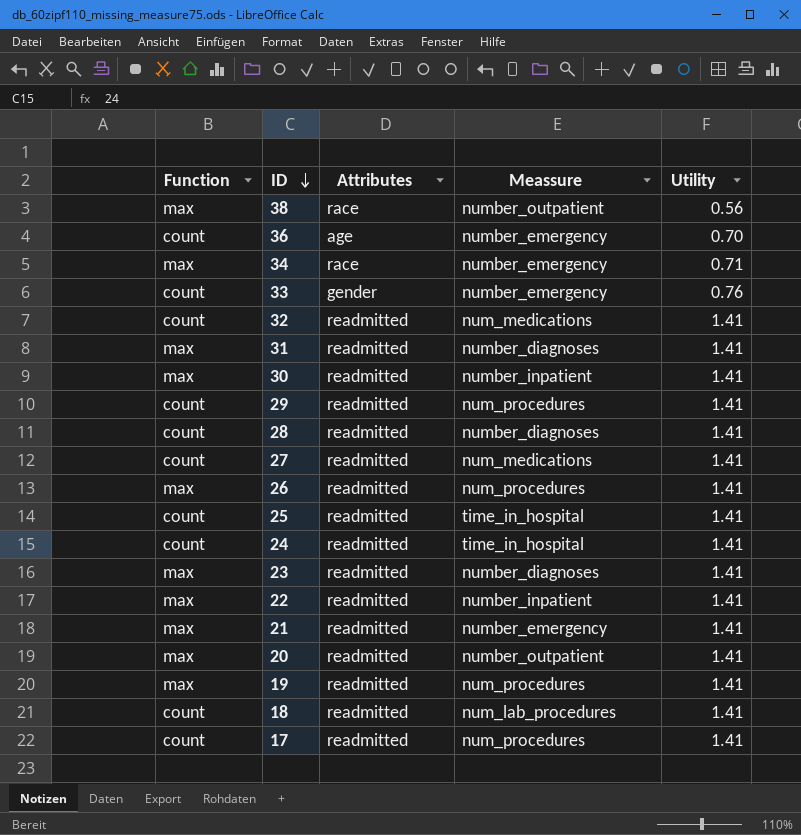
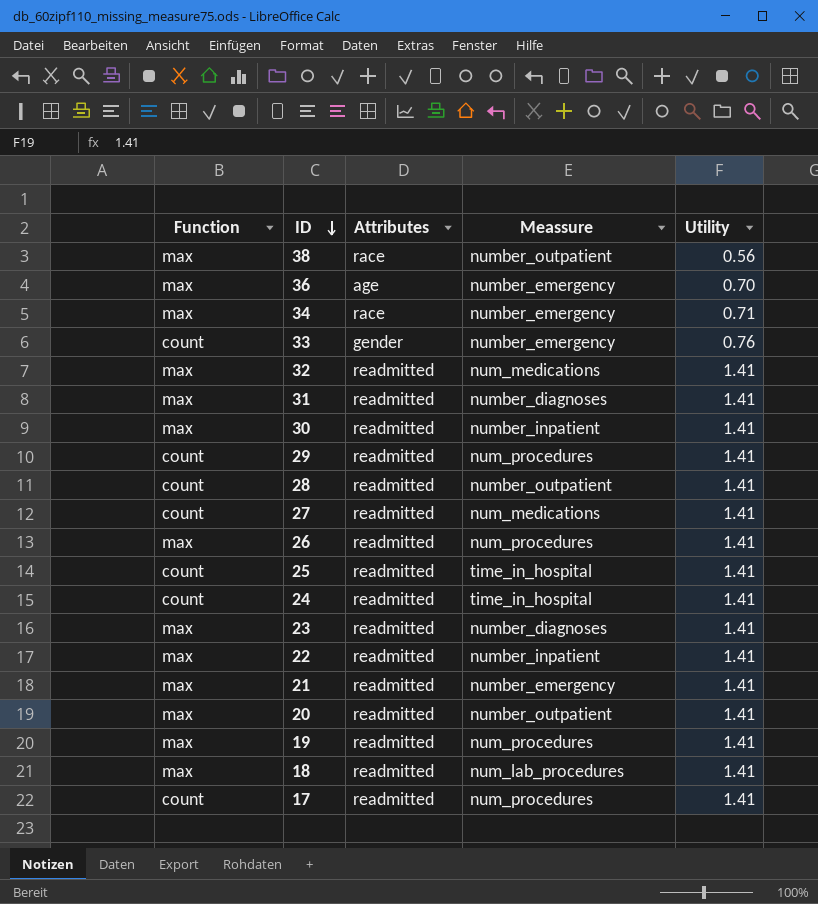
36 | Function: count -> max
32 | Function: count -> max
28 | Meassure: number_diagnoses -> number_outpatient
18 | Function: count -> max

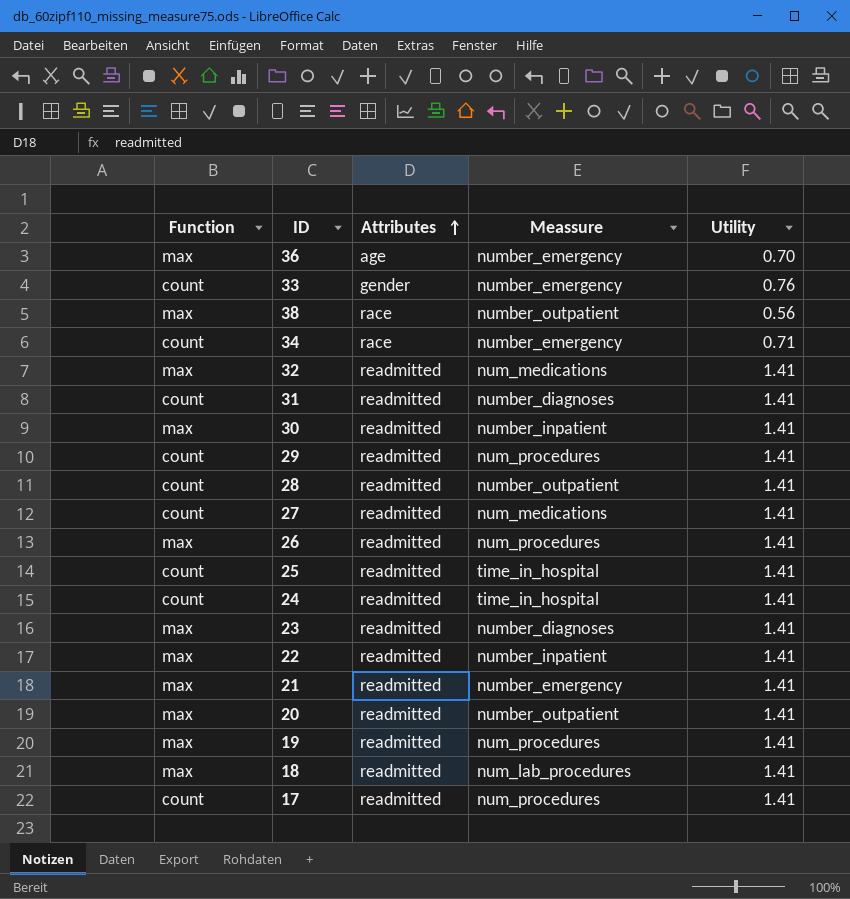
row order: ID descending -> Attributes ascending
34 | Function: max -> count
31 | Function: max -> count

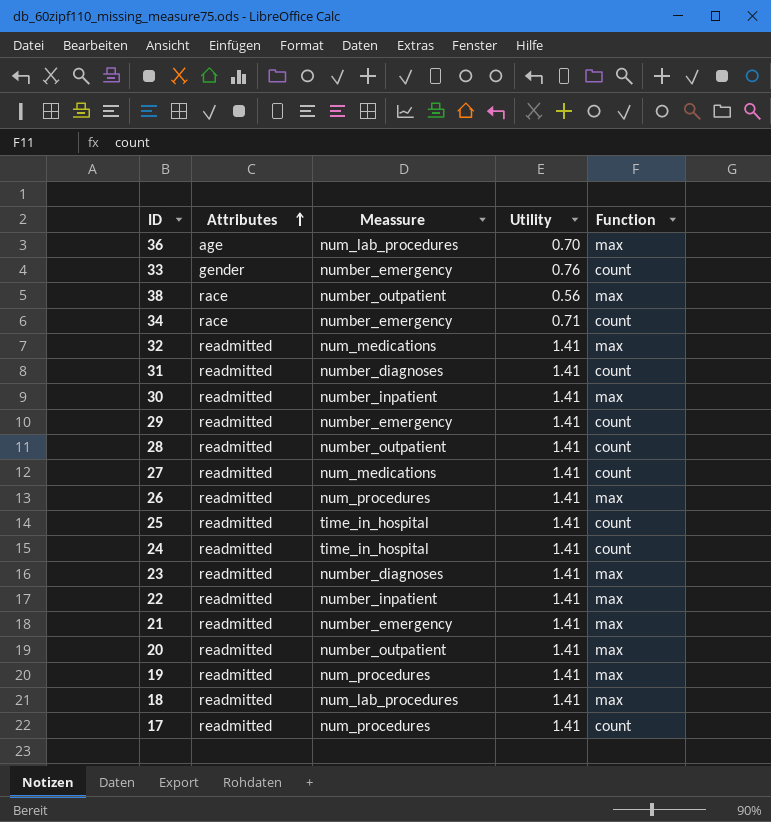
column Function | position: 1 -> 5
36 | Meassure: number_emergency -> num_lab_procedures
29 | Meassure: num_procedures -> number_emergency

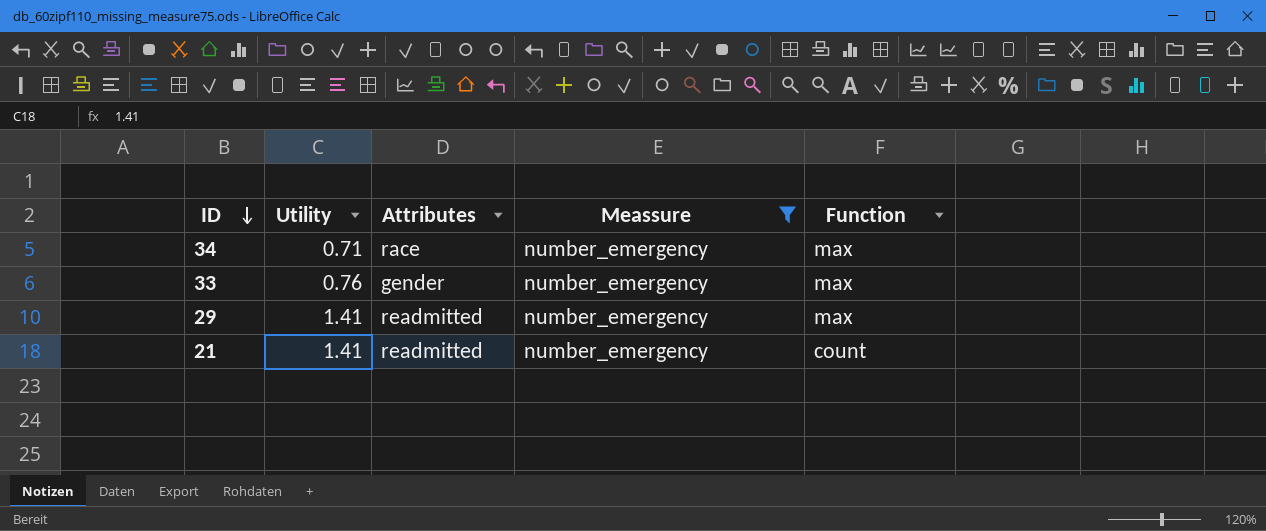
filter: none -> Meassure = number_emergency
row order: Attributes ascending -> ID descending
column Utility | position: 4 -> 2
34 | Function: count -> max
33 | Function: count -> max
29 | Function: count -> max
21 | Function: max -> count

